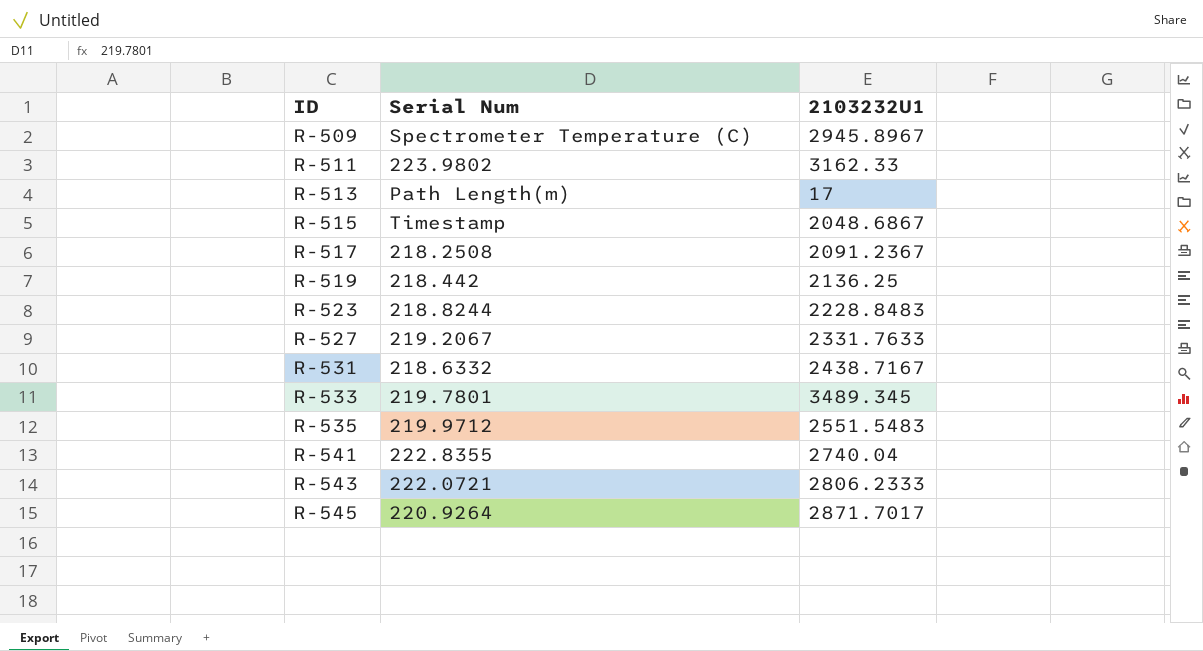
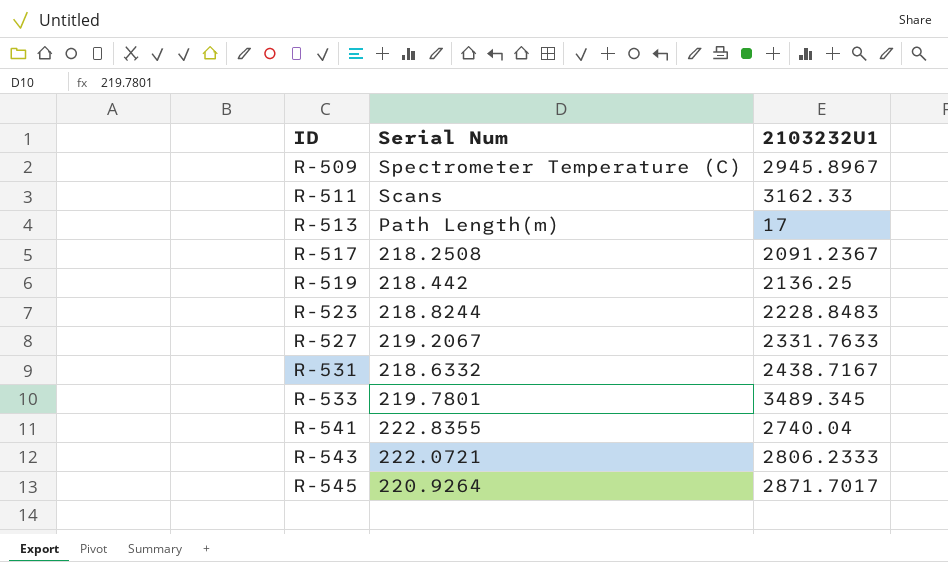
row R-515: Timestamp | 2048.6867 -> none
row R-535: 219.9712 | 2551.5483 -> none
R-511 | Serial Num: 223.9802 -> Scans

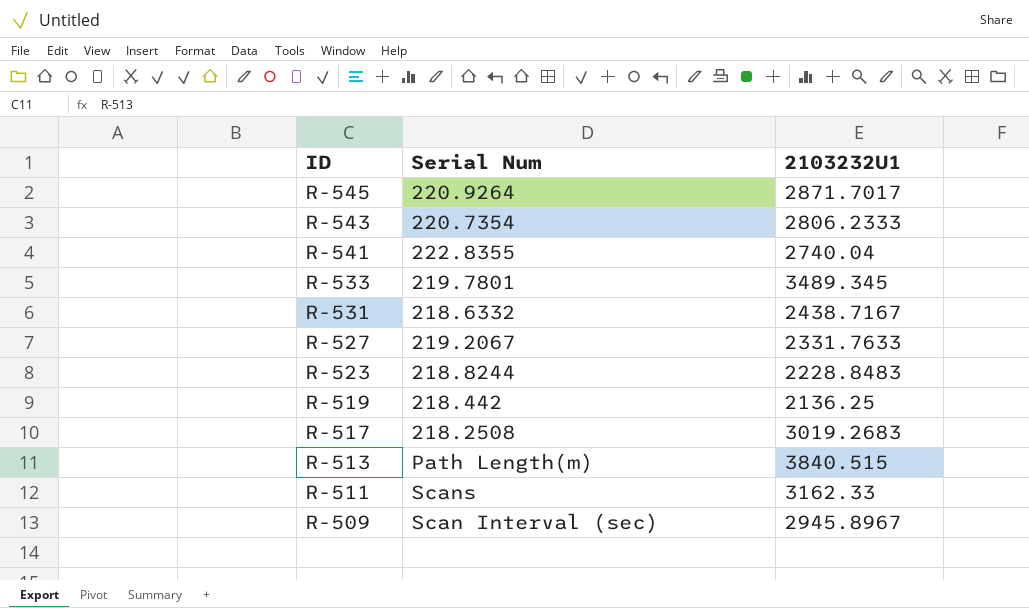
row order: ID ascending -> ID descending
R-543 | Serial Num: 222.0721 -> 220.7354
R-517 | 2103232U1: 2091.2367 -> 3019.2683
R-513 | 2103232U1: 17 -> 3840.515
R-509 | Serial Num: Spectrometer Temperature (C) -> Scan Interval (sec)

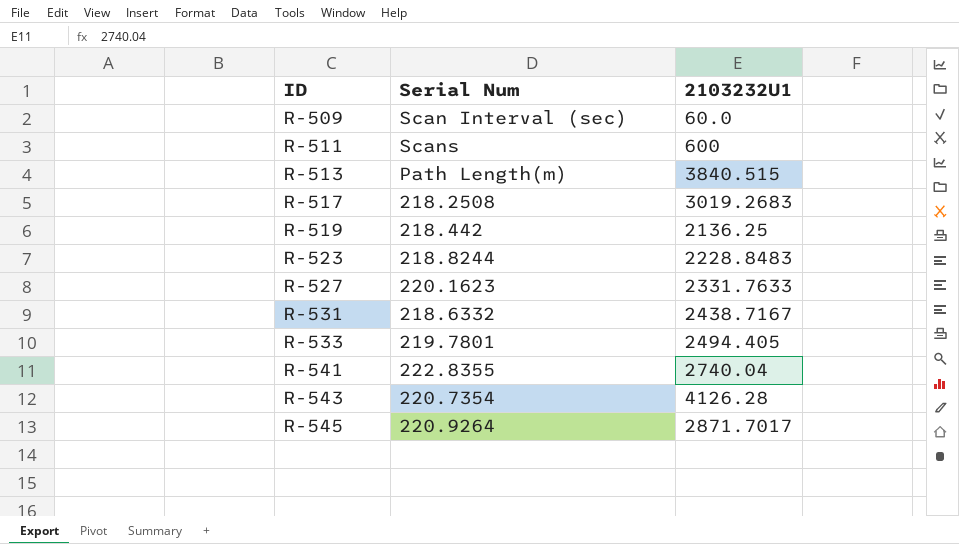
row order: ID descending -> ID ascending
R-509 | 2103232U1: 2945.8967 -> 60.0
R-511 | 2103232U1: 3162.33 -> 600
R-527 | Serial Num: 219.2067 -> 220.1623
R-533 | 2103232U1: 3489.345 -> 2494.405
R-543 | 2103232U1: 2806.2333 -> 4126.28

